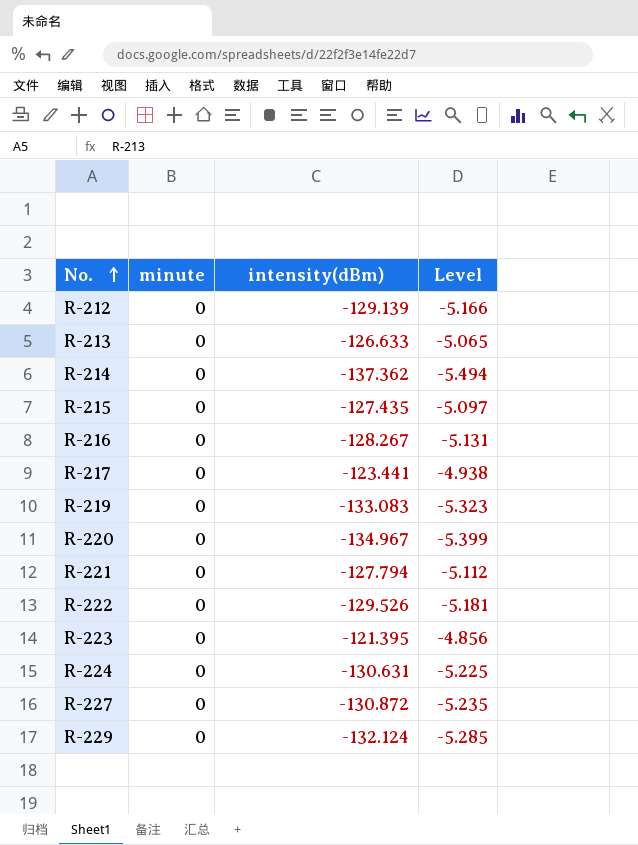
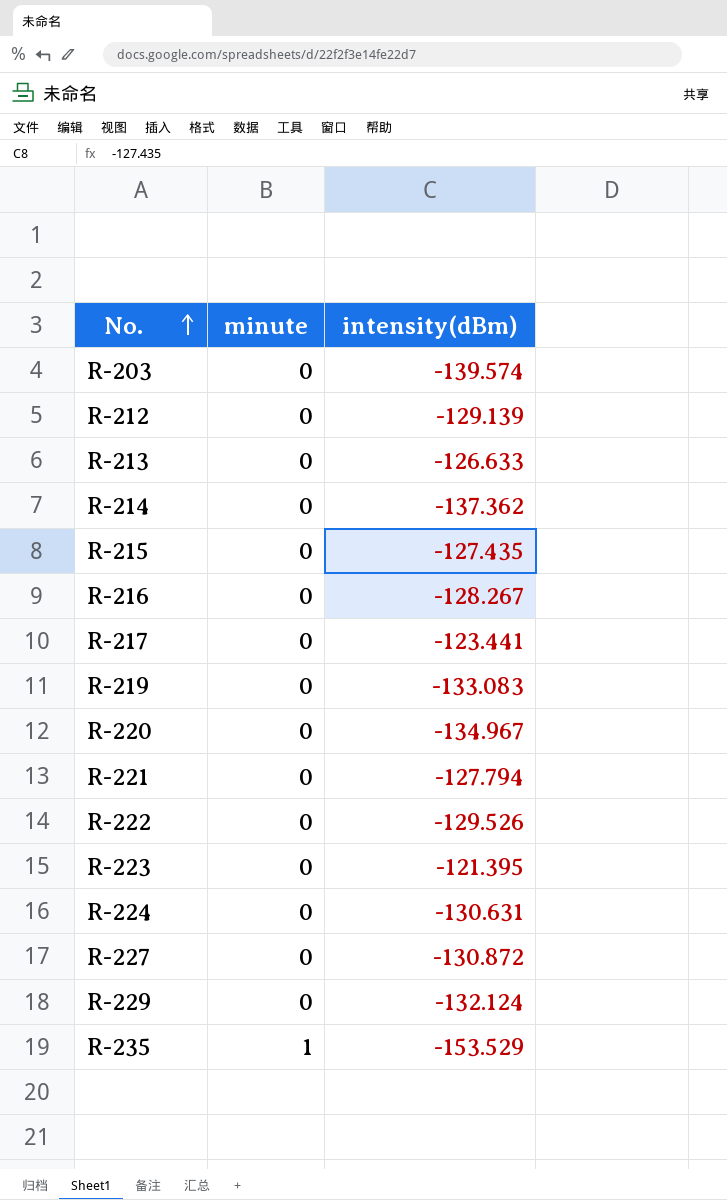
column Level | formula: [intensity(dBm)] * 0.04 -> none
row R-203: none -> 0 | -139.574
row R-235: none -> 1 | -153.529

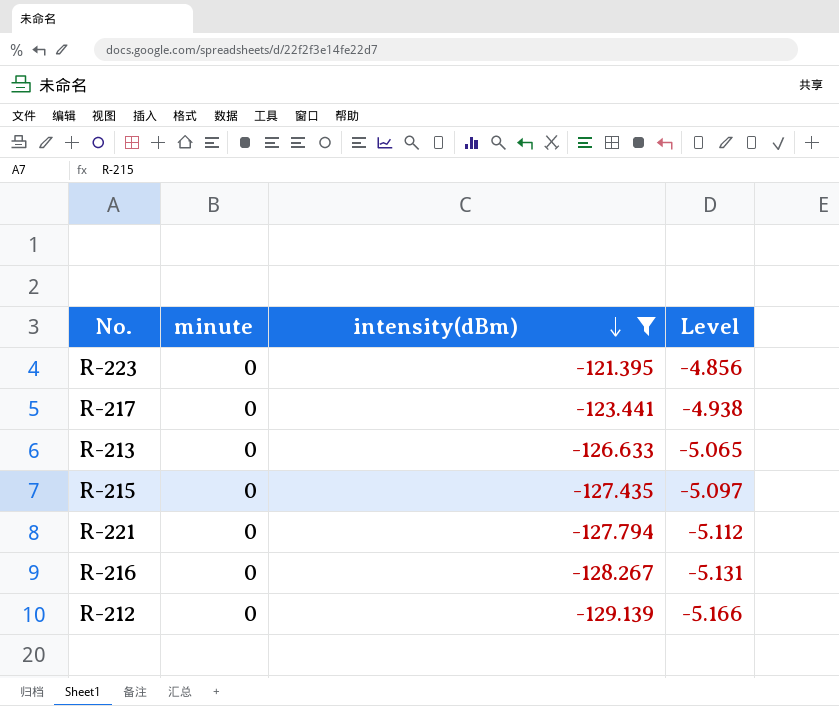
filter: none -> intensity(dBm) >= -129.139
row order: No. ascending -> intensity(dBm) descending
column Level | formula: none -> [intensity(dBm)] * 0.04

